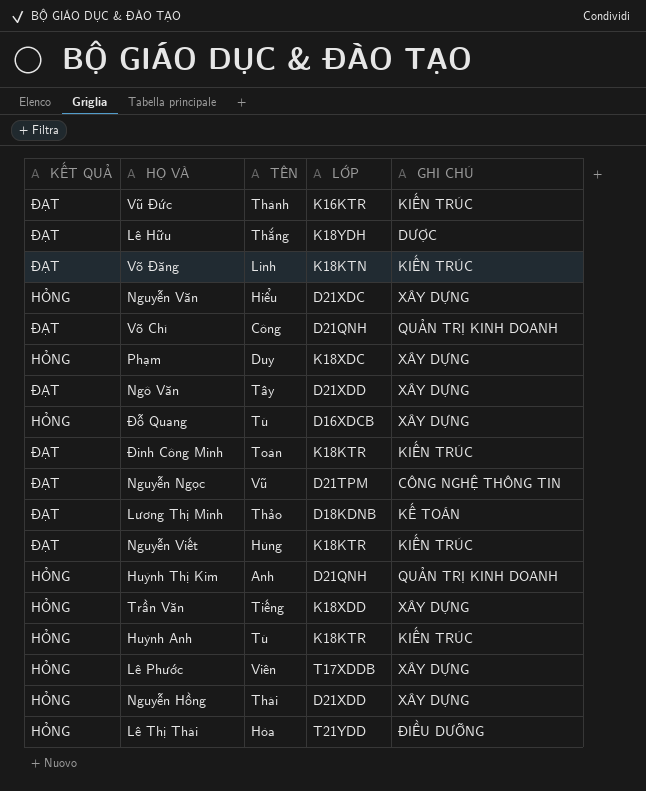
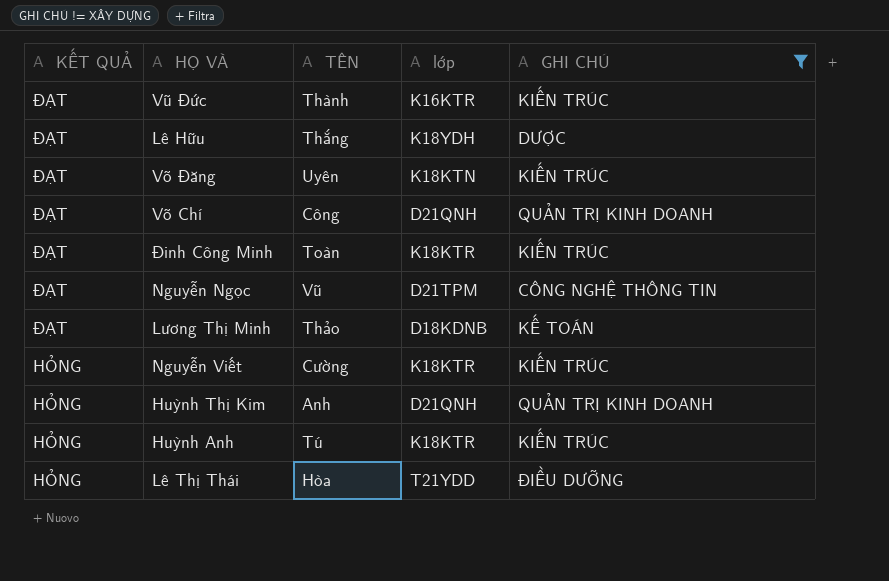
filter: none -> GHI CHÚ != XÂY DỰNG
column name: LỚP -> lớp
Võ Đăng | TÊN: Linh -> Uyên
Nguyễn Viết | KẾT QUẢ: ĐẠT -> HỎNG
Nguyễn Viết | TÊN: Hùng -> Cường

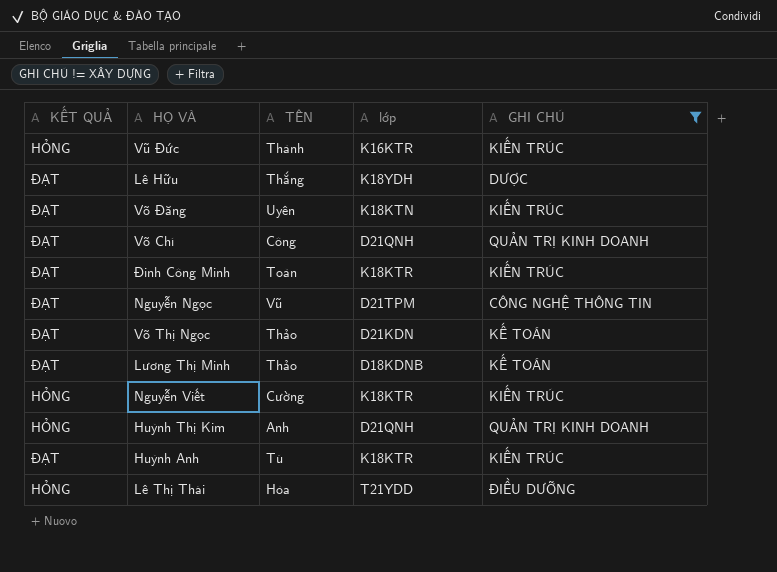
Vũ Đức | KẾT QUẢ: ĐẠT -> HỎNG
row Võ Thị Ngọc: none -> ĐẠT | Thảo | D21KDN | KẾ TOÁN
Huỳnh Anh | KẾT QUẢ: HỎNG -> ĐẠT

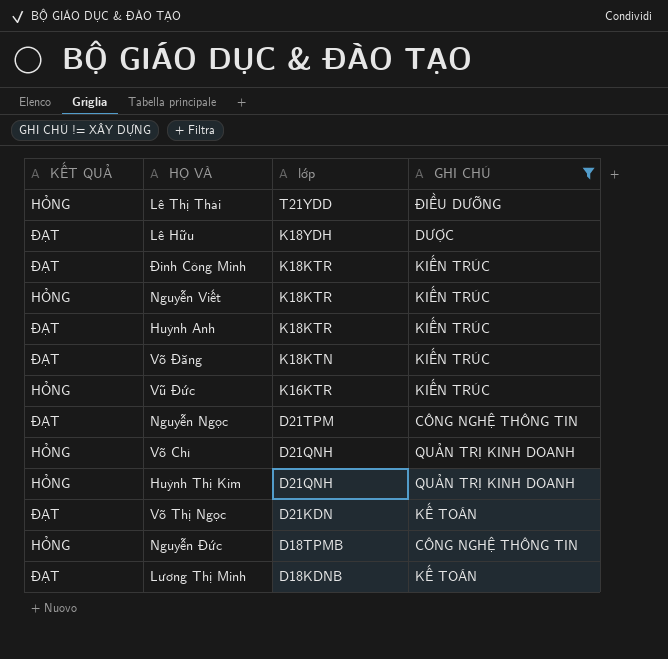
row order: none -> lớp descending
column TÊN | position: 3 -> none
Võ Chí | KẾT QUẢ: ĐẠT -> HỎNG
row Nguyễn Đức: none -> HỎNG | D18TPMB | CÔNG NGHỆ THÔNG TIN

